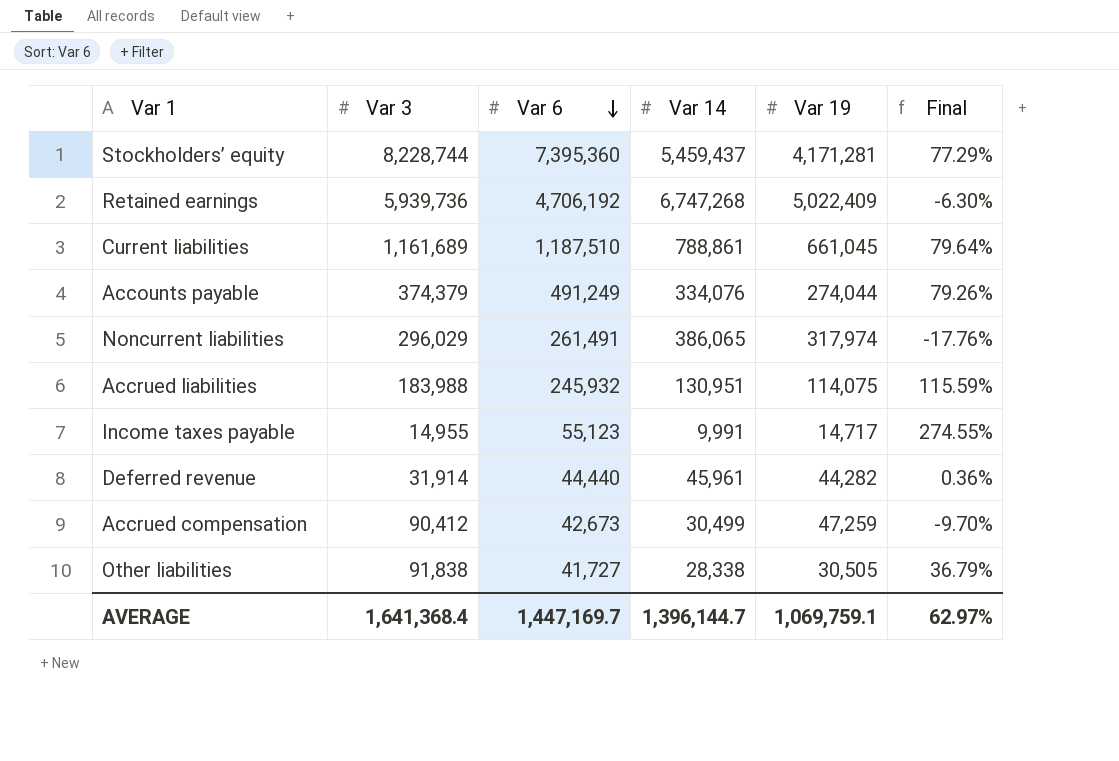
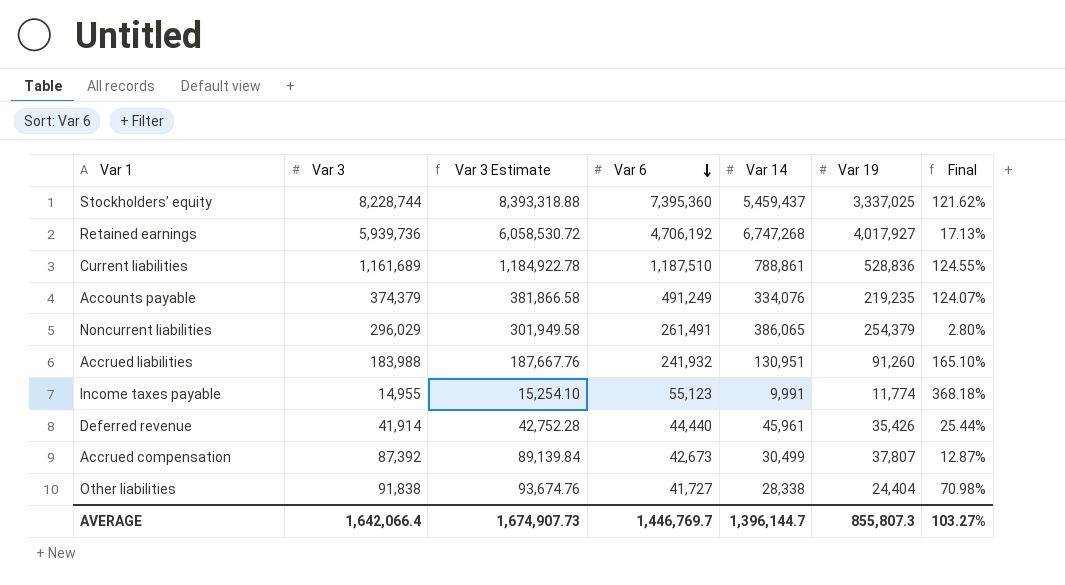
column Var 3 Estimate | formula: none -> [Var 3] * 1.02
Stockholders’ equity | Var 19: 4,171,281 -> 3,337,025
Stockholders’ equity | Final: 77.29% -> 121.62%
Retained earnings | Var 19: 5,022,409 -> 4,017,927
Retained earnings | Final: -6.30% -> 17.13%
Current liabilities | Var 19: 661,045 -> 528,836
Current liabilities | Final: 79.64% -> 124.55%
Accounts payable | Var 19: 274,044 -> 219,235
Accounts payable | Final: 79.26% -> 124.07%
Noncurrent liabilities | Var 19: 317,974 -> 254,379
Noncurrent liabilities | Final: -17.76% -> 2.80%
Accrued liabilities | Var 6: 245,932 -> 241,932
Accrued liabilities | Var 19: 114,075 -> 91,260
Accrued liabilities | Final: 115.59% -> 165.10%
Income taxes payable | Var 19: 14,717 -> 11,774
Income taxes payable | Final: 274.55% -> 368.18%
Deferred revenue | Var 3: 31,914 -> 41,914
Deferred revenue | Var 19: 44,282 -> 35,426
Deferred revenue | Final: 0.36% -> 25.44%
Accrued compensation | Var 3: 90,412 -> 87,392
Accrued compensation | Var 19: 47,259 -> 37,807
Accrued compensation | Final: -9.70% -> 12.87%
Other liabilities | Var 19: 30,505 -> 24,404
Other liabilities | Final: 36.79% -> 70.98%
AVERAGE | Var 3: 1,641,368.4 -> 1,642,066.4
AVERAGE | Var 6: 1,447,169.7 -> 1,446,769.7
AVERAGE | Var 19: 1,069,759.1 -> 855,807.3
AVERAGE | Final: 62.97% -> 103.27%

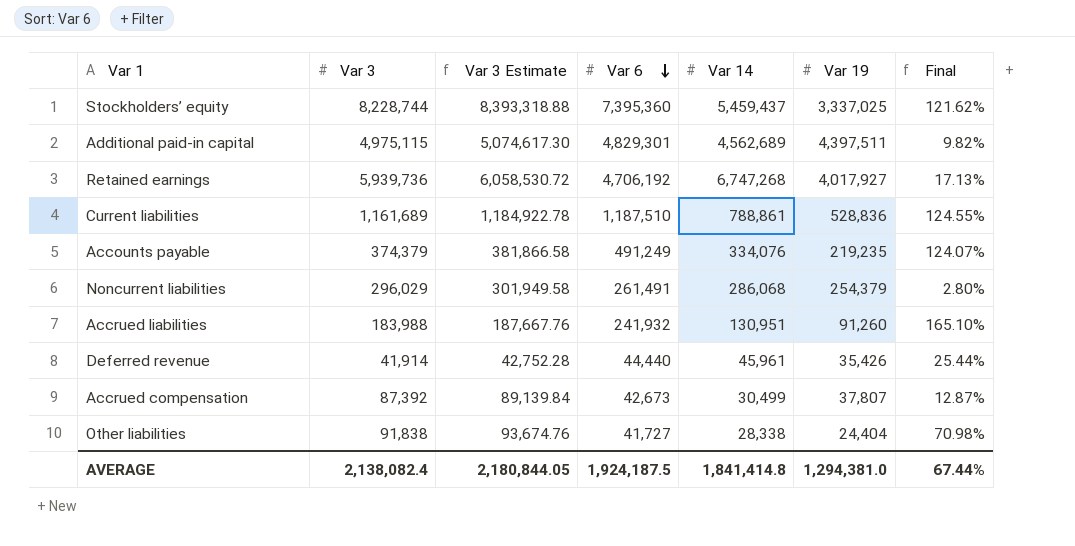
row Income taxes payable: 14,955 | 15,254.10 | 55,123 | 9,991 | 11,774 | 368.18% -> none
row Additional paid-in capital: none -> 4,975,115 | 5,074,617.30 | 4,829,301 | 4,562,689 | 4,397,511 | 9.82%
Noncurrent liabilities | Var 14: 386,065 -> 286,068
AVERAGE | Var 3: 1,642,066.4 -> 2,138,082.4
AVERAGE | Var 3 Estimate: 1,674,907.73 -> 2,180,844.05
AVERAGE | Var 6: 1,446,769.7 -> 1,924,187.5
AVERAGE | Var 14: 1,396,144.7 -> 1,841,414.8
AVERAGE | Var 19: 855,807.3 -> 1,294,381.0
AVERAGE | Final: 103.27% -> 67.44%

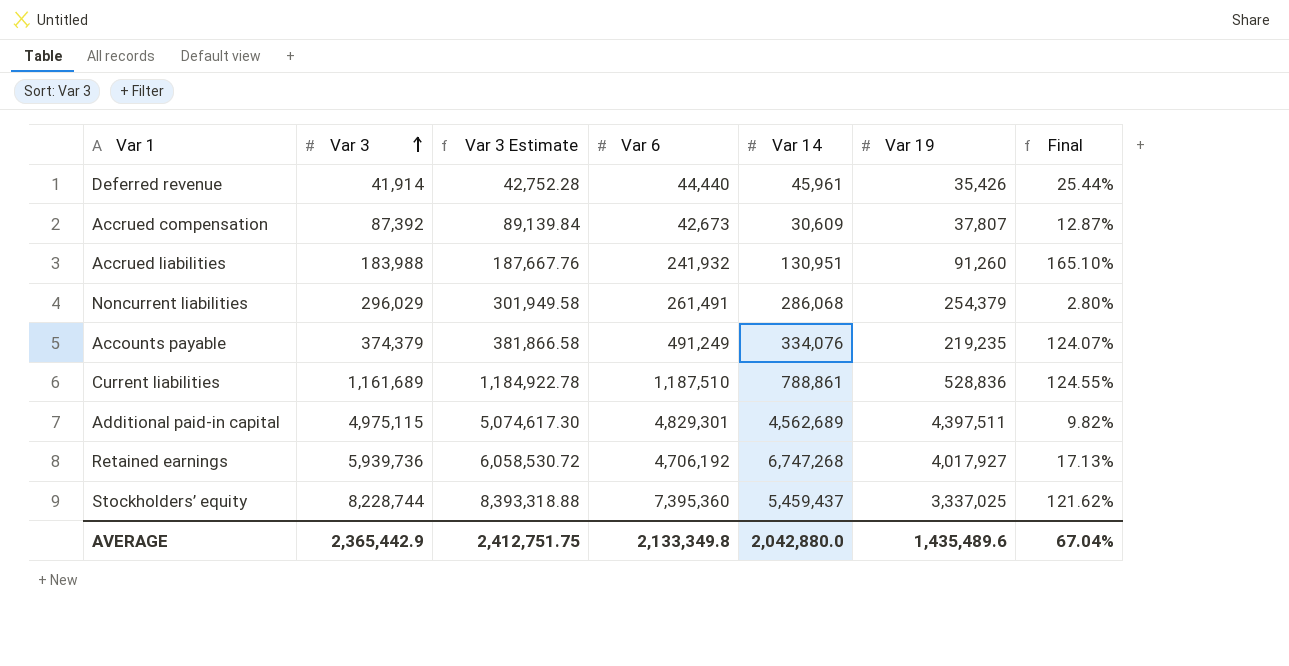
row order: Var 6 descending -> Var 3 ascending
row Other liabilities: 91,838 | 93,674.76 | 41,727 | 28,338 | 24,404 | 70.98% -> none
Accrued compensation | Var 14: 30,499 -> 30,609
AVERAGE | Var 3: 2,138,082.4 -> 2,365,442.9
AVERAGE | Var 3 Estimate: 2,180,844.05 -> 2,412,751.75
AVERAGE | Var 6: 1,924,187.5 -> 2,133,349.8
AVERAGE | Var 14: 1,841,414.8 -> 2,042,880.0
AVERAGE | Var 19: 1,294,381.0 -> 1,435,489.6
AVERAGE | Final: 67.44% -> 67.04%

